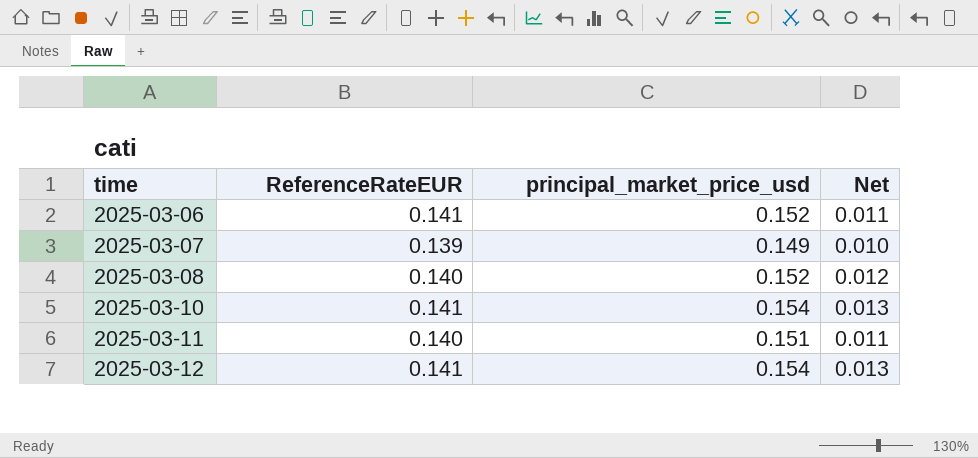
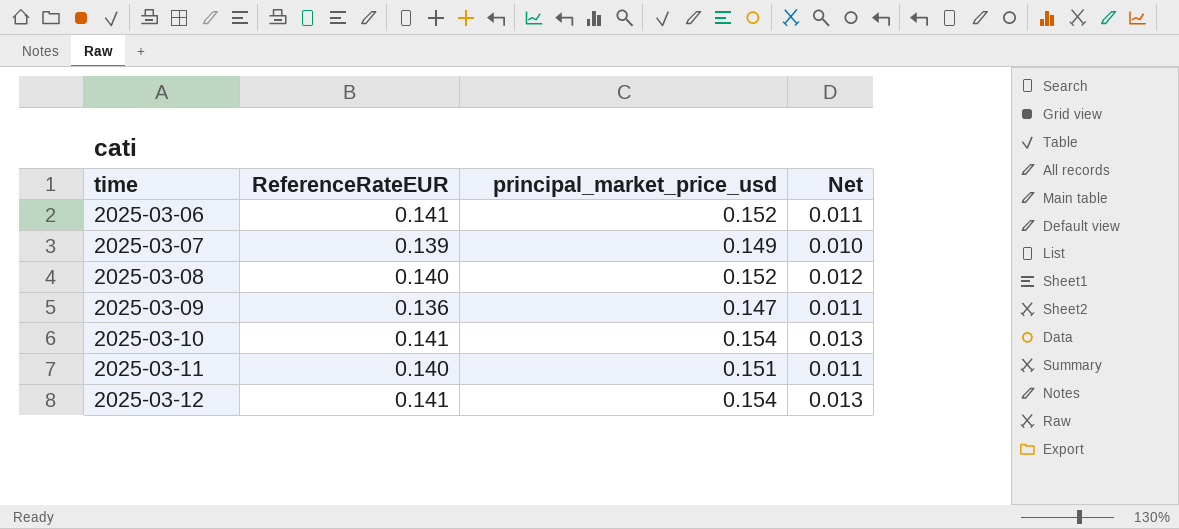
row 2025-03-09: none -> 0.136 | 0.147 | 0.011

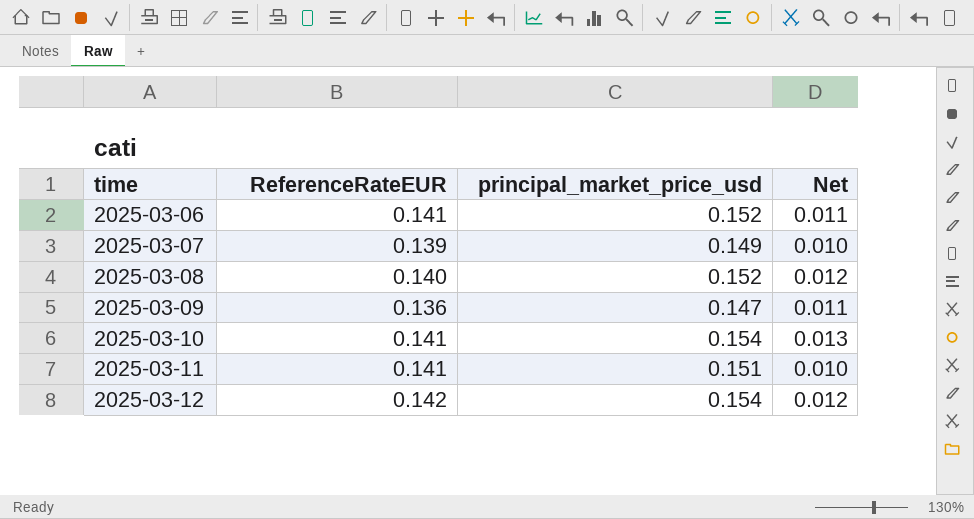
2025-03-11 | ReferenceRateEUR: 0.140 -> 0.141
2025-03-11 | Net: 0.011 -> 0.010
2025-03-12 | ReferenceRateEUR: 0.141 -> 0.142
2025-03-12 | Net: 0.013 -> 0.012

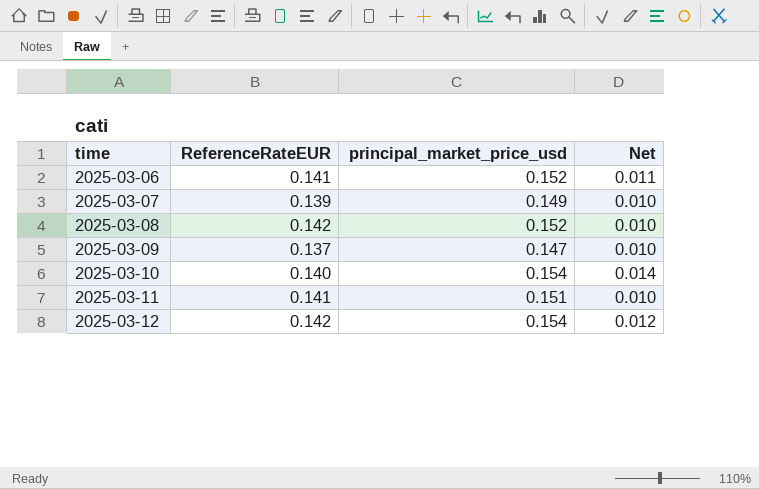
2025-03-08 | ReferenceRateEUR: 0.140 -> 0.142
2025-03-08 | Net: 0.012 -> 0.010
2025-03-09 | ReferenceRateEUR: 0.136 -> 0.137
2025-03-09 | Net: 0.011 -> 0.010
2025-03-10 | ReferenceRateEUR: 0.141 -> 0.140
2025-03-10 | Net: 0.013 -> 0.014

